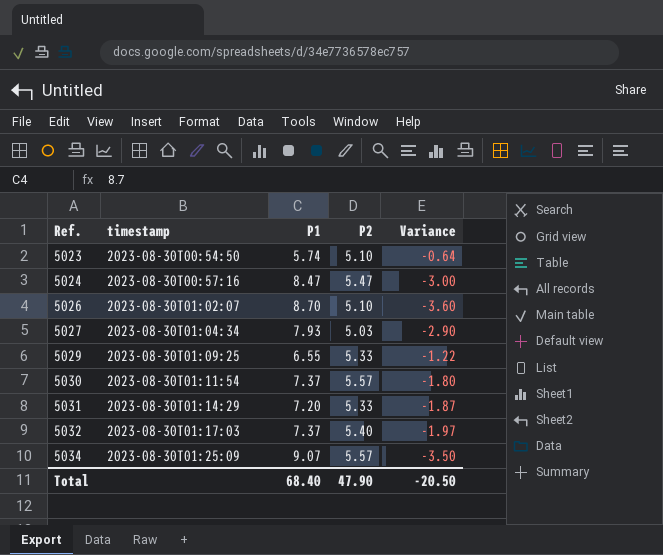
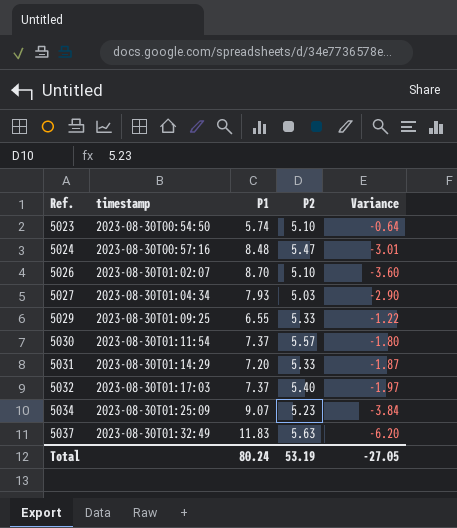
5024 | P1: 8.47 -> 8.48
5024 | Variance: -3.00 -> -3.01
5034 | P2: 5.57 -> 5.23
5034 | Variance: -3.50 -> -3.84
row 5037: none -> 2023-08-30T01:32:49 | 11.83 | 5.63 | -6.20
Total | P1: 68.40 -> 80.24
Total | P2: 47.90 -> 53.19
Total | Variance: -20.50 -> -27.05

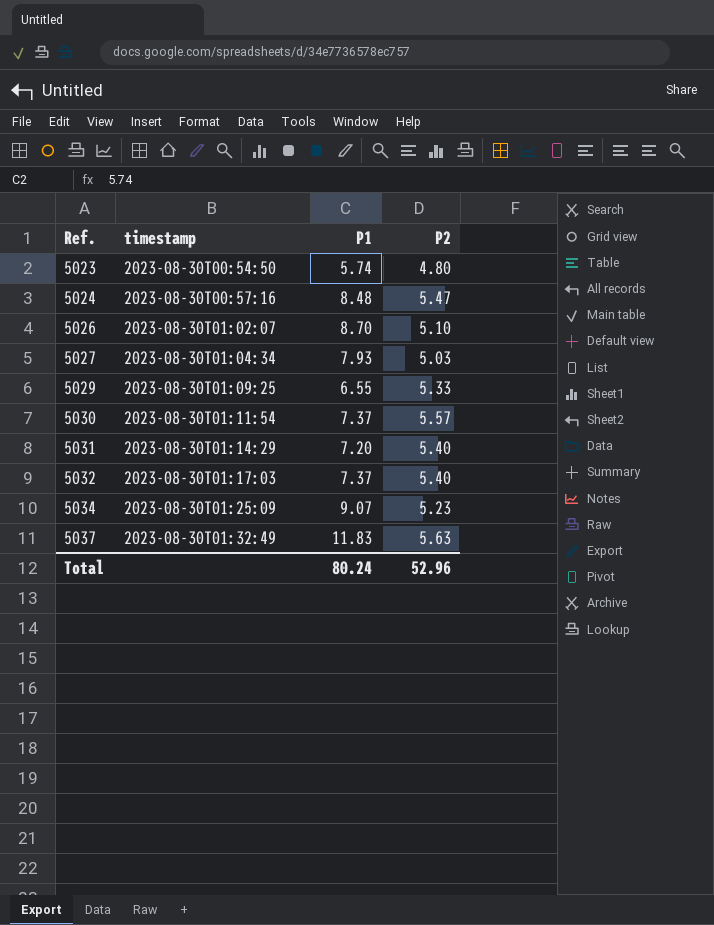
column Variance | formula: [P2] - [P1] -> none
5023 | P2: 5.10 -> 4.80
5031 | P2: 5.33 -> 5.40
Total | P2: 53.19 -> 52.96

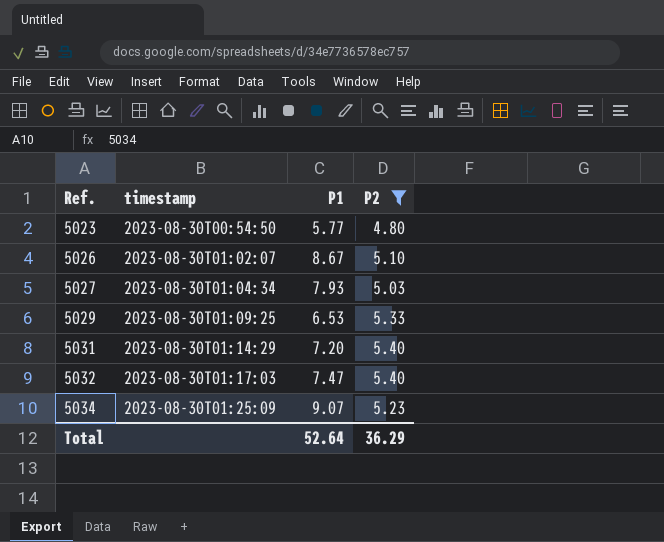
filter: none -> P2 <= 5.40
5023 | P1: 5.74 -> 5.77
5026 | P1: 8.70 -> 8.67
5029 | P1: 6.55 -> 6.53
5032 | P1: 7.37 -> 7.47
Total | P1: 80.24 -> 52.64
Total | P2: 52.96 -> 36.29

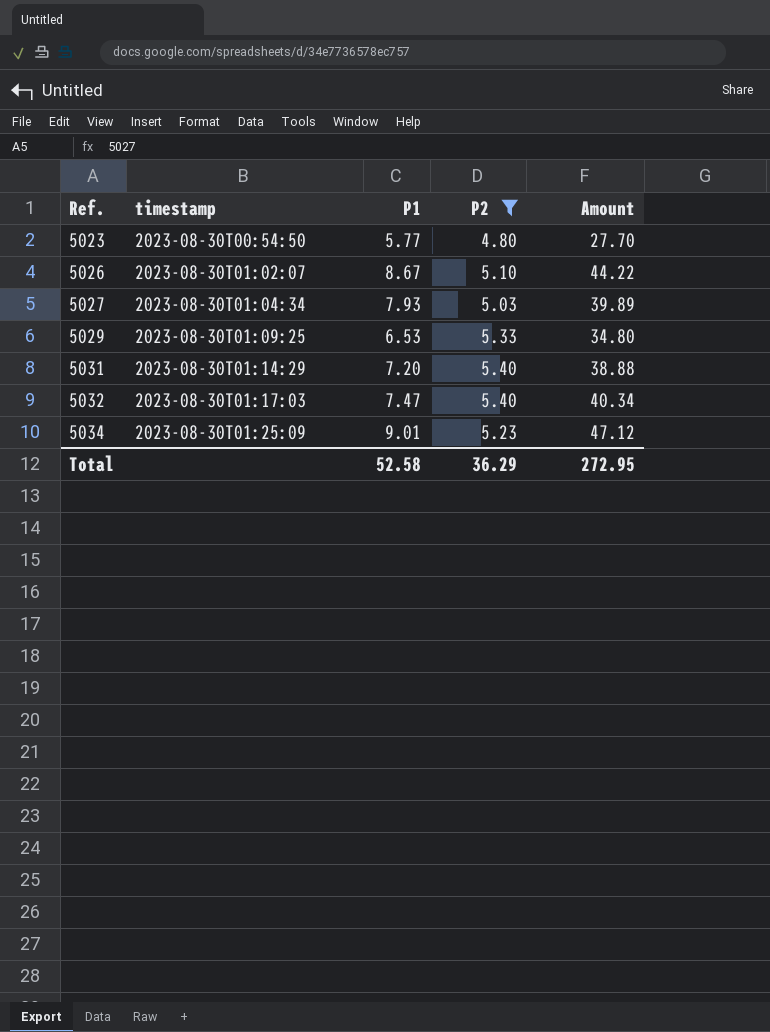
column Amount | formula: none -> [P1] * [P2]
5034 | P1: 9.07 -> 9.01
Total | P1: 52.64 -> 52.58

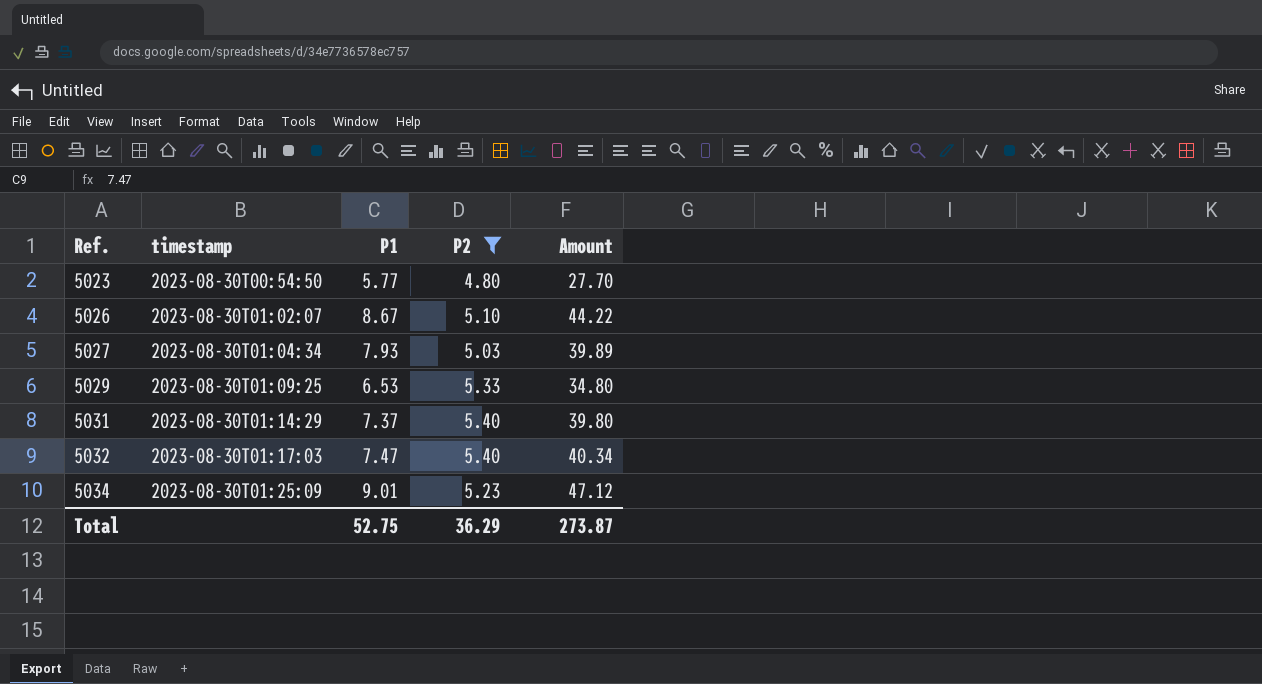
5031 | P1: 7.20 -> 7.37
5031 | Amount: 38.88 -> 39.80
Total | P1: 52.58 -> 52.75
Total | Amount: 272.95 -> 273.87

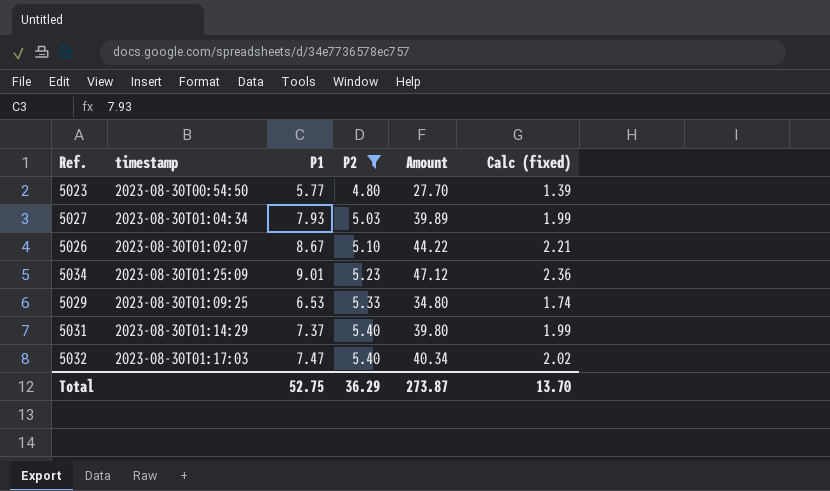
row order: Ref. ascending -> P2 ascending
column Calc (fixed) | formula: none -> [Amount] * 0.05

